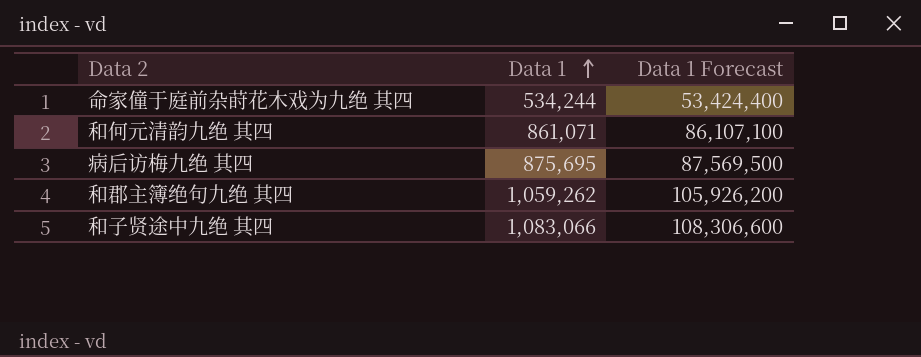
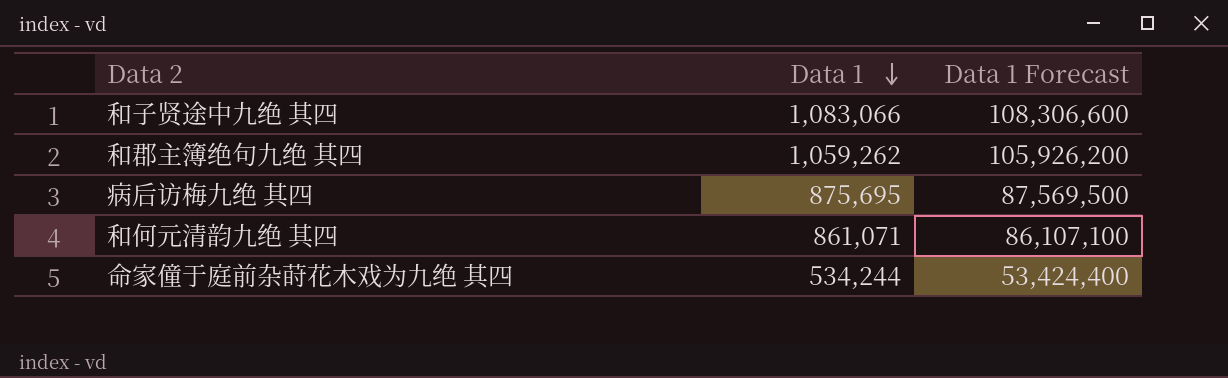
row order: Data 1 ascending -> Data 1 descending

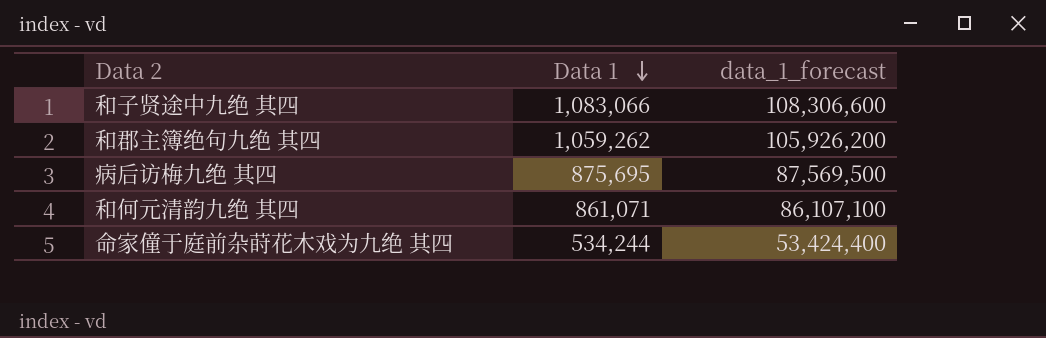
column name: Data 1 Forecast -> data_1_forecast

